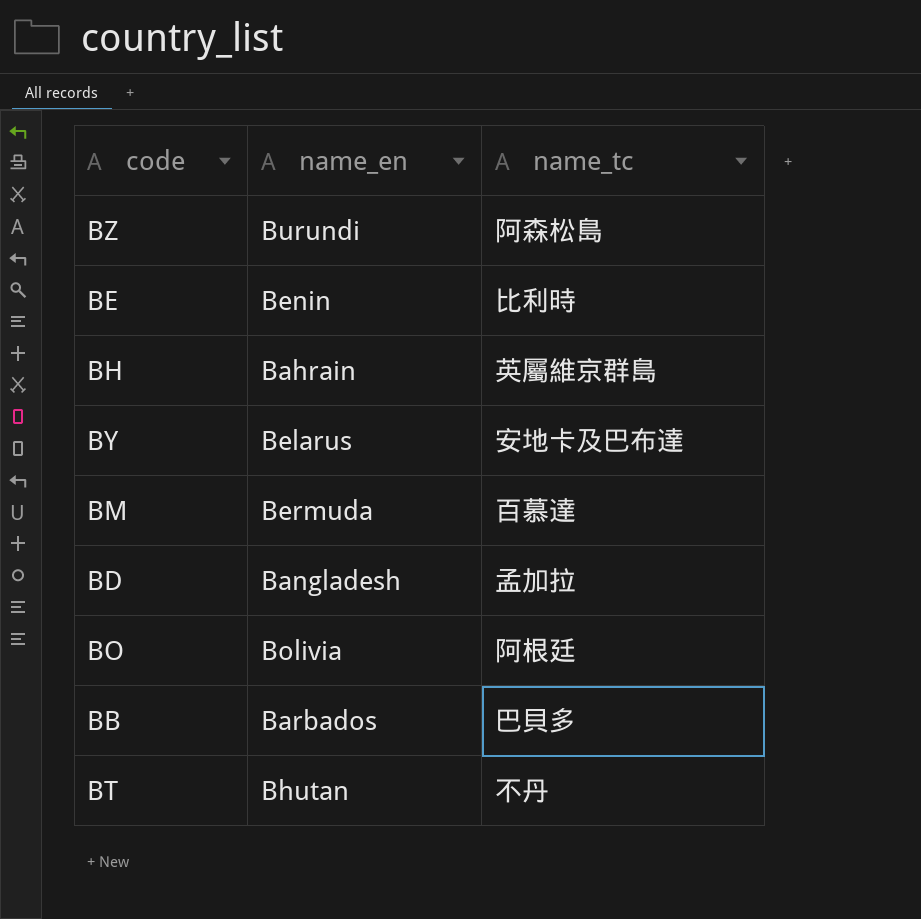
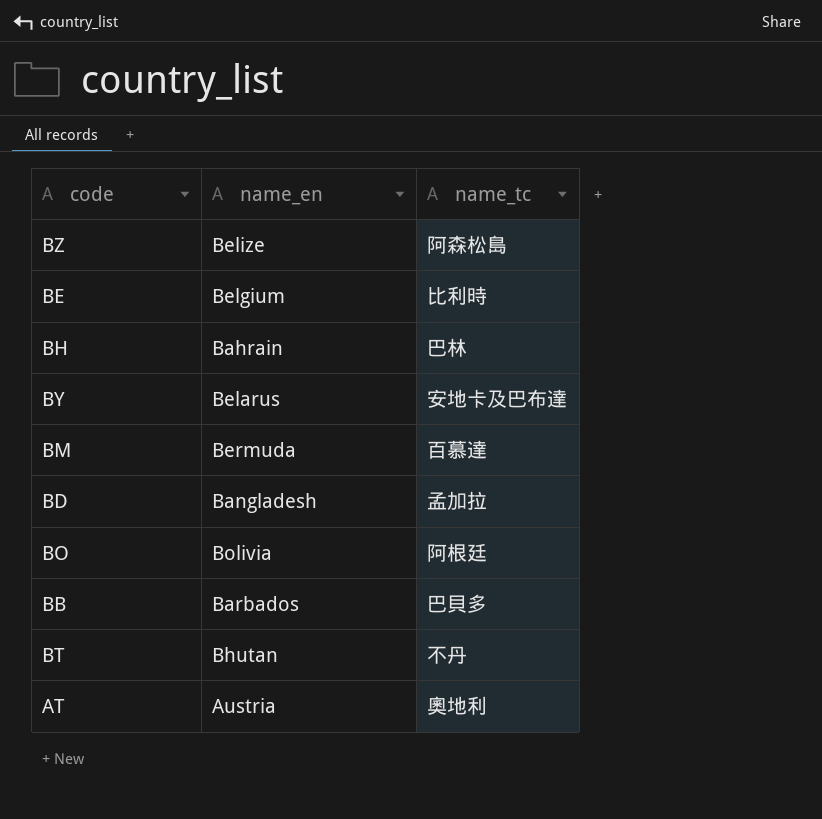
BZ | name_en: Burundi -> Belize
BE | name_en: Benin -> Belgium
BH | name_tc: 英屬維京群島 -> 巴林
row AT: none -> Austria | 奧地利

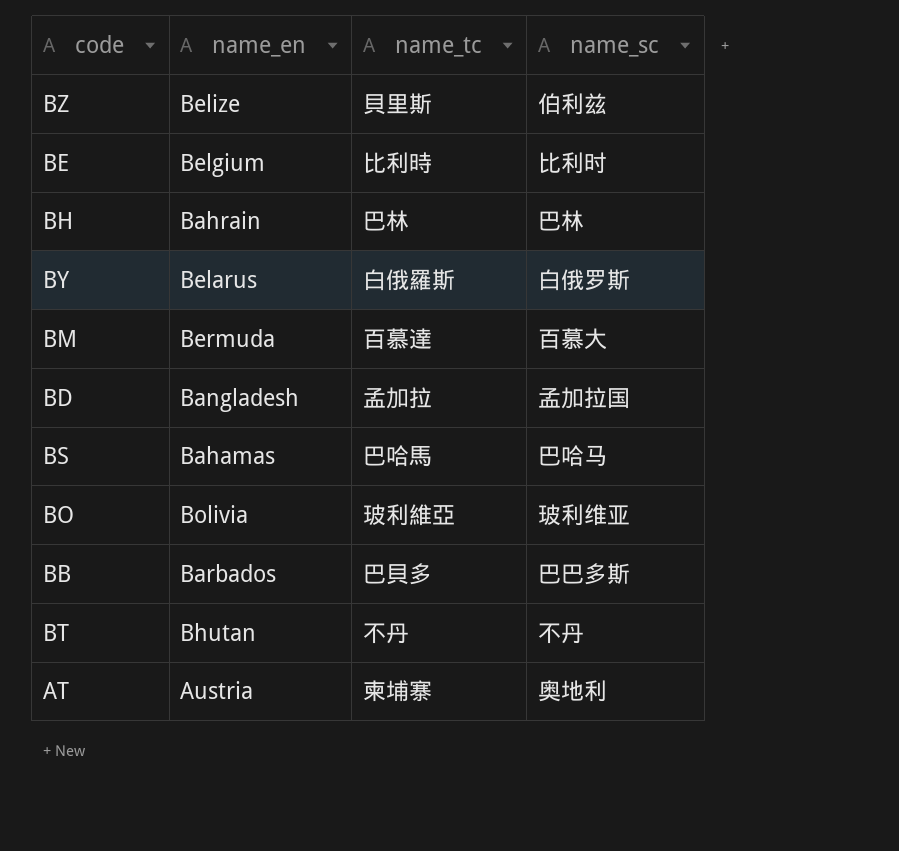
column name_sc | position: none -> 4
BZ | name_tc: 阿森松島 -> 貝里斯
BY | name_tc: 安地卡及巴布達 -> 白俄羅斯
row BS: none -> Bahamas | 巴哈馬 | 巴哈马
BO | name_tc: 阿根廷 -> 玻利維亞
AT | name_tc: 奧地利 -> 柬埔寨

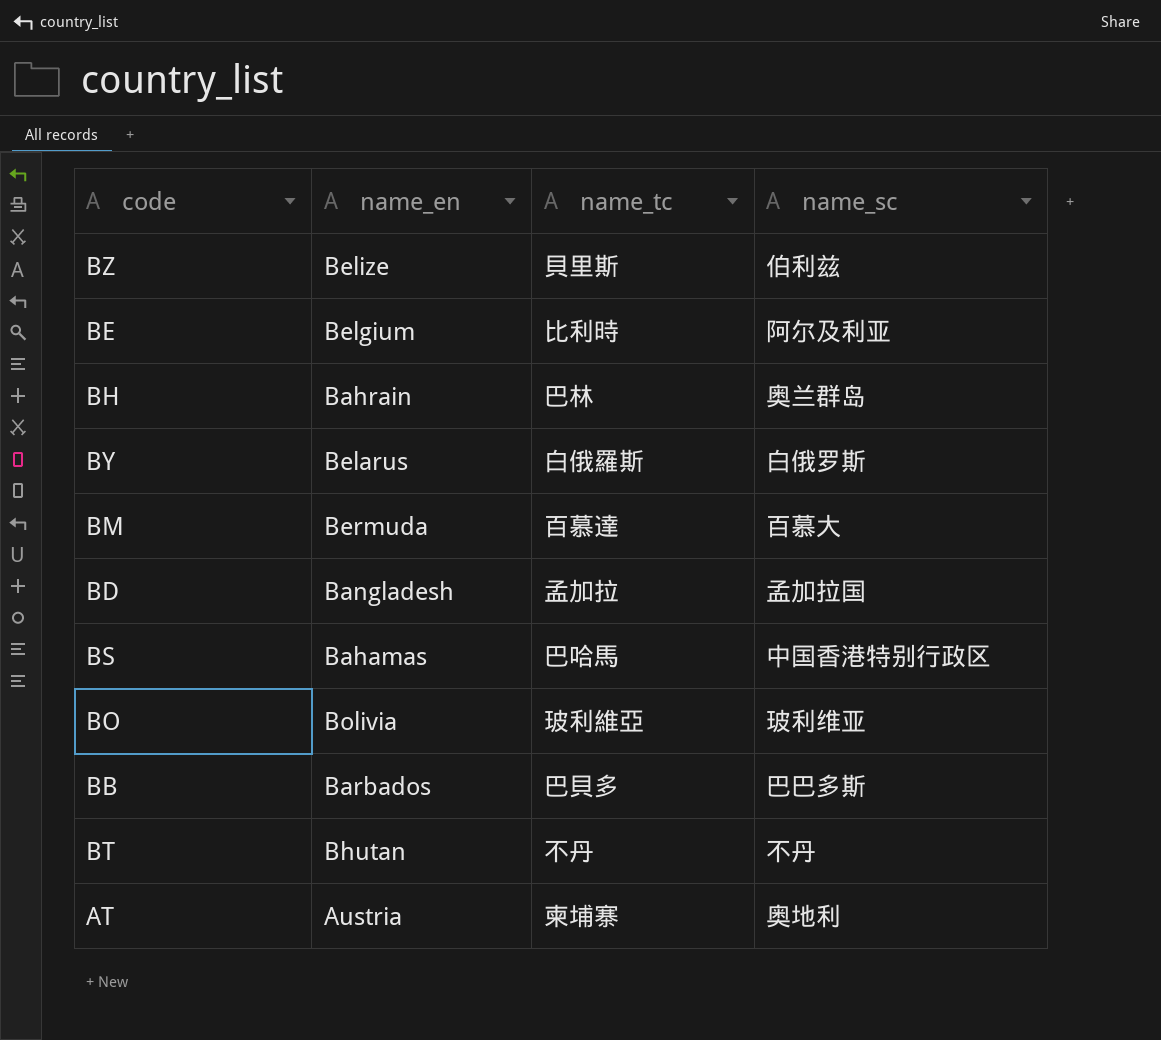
BE | name_sc: 比利时 -> 阿尔及利亚
BH | name_sc: 巴林 -> 奥兰群岛
BS | name_sc: 巴哈马 -> 中国香港特别行政区

